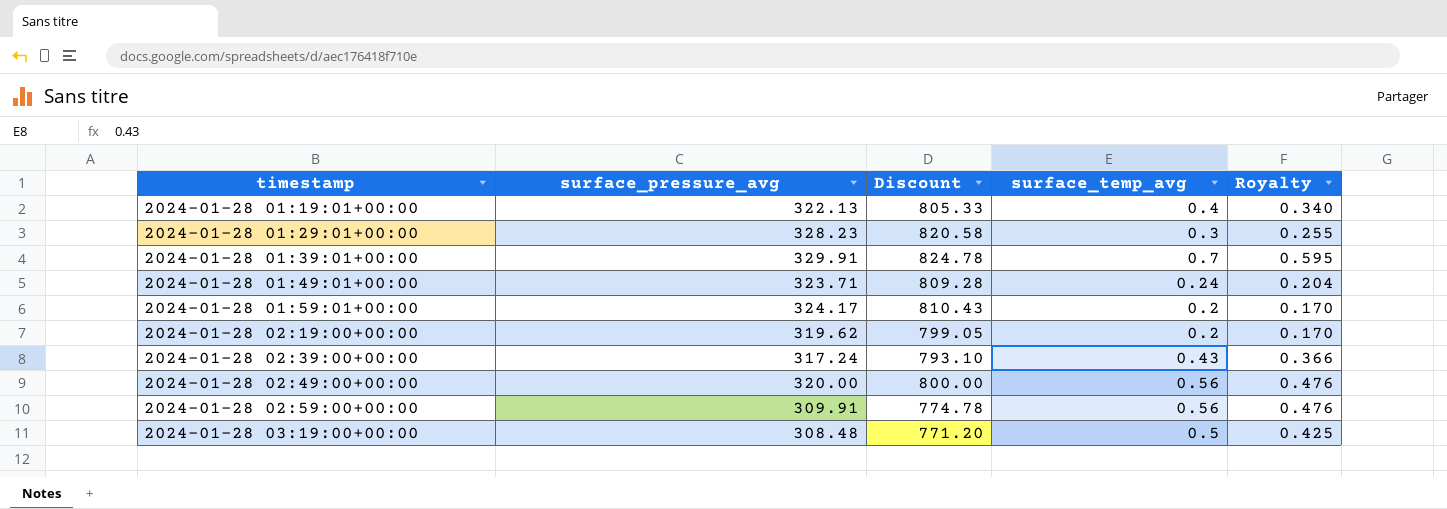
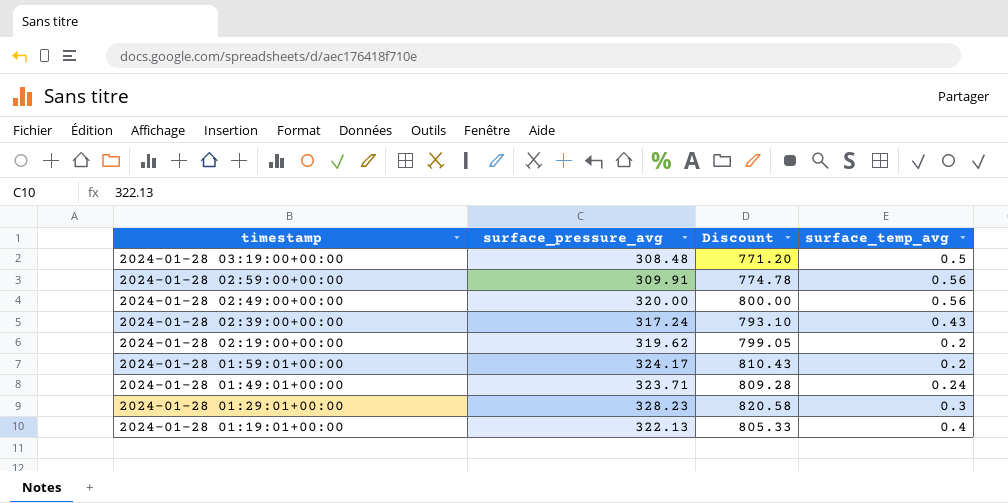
row order: timestamp ascending -> timestamp descending
column Royalty | formula: [surface_temp_avg] * 0.85 -> none
row 2024-01-28 01:39:01+00:00: 329.91 | 824.78 | 0.7 | 0.595 -> none

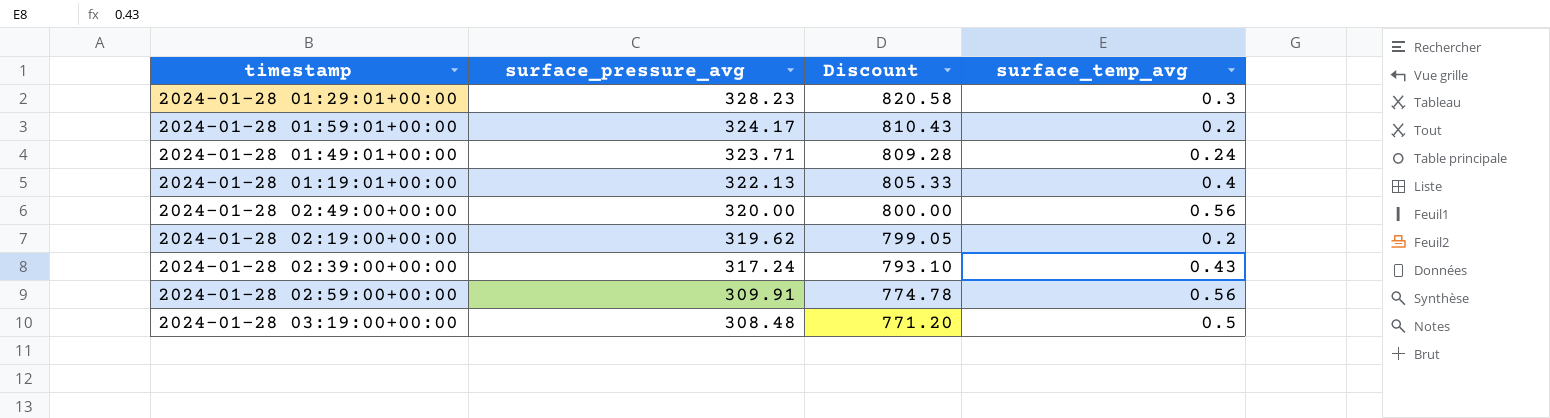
row order: timestamp descending -> surface_pressure_avg descending

